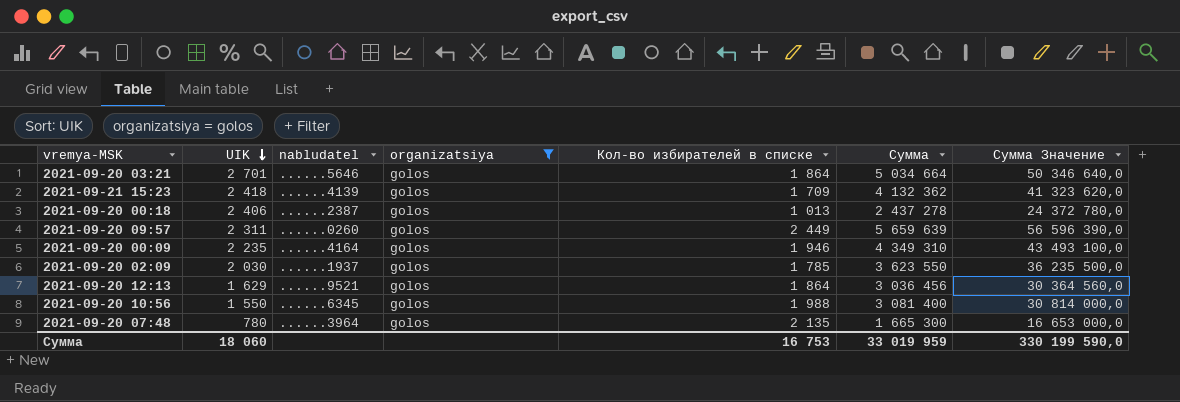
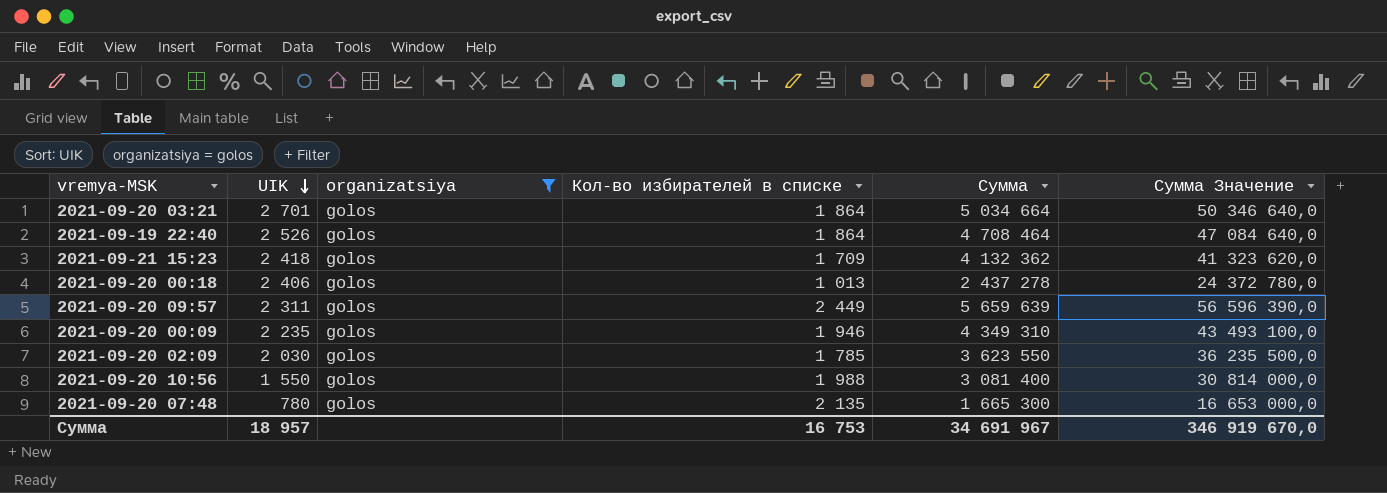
column nabludatel | position: 3 -> none
row 2021-09-20 12:13: 1 629 | ......9521 | golos | 1 864 | 3 036 456 | 30 364 560,0 -> none
row 2021-09-19 22:40: none -> 2 526 | golos | 1 864 | 4 708 464 | 47 084 640,0
Сумма | UIK: 18 060 -> 18 957
Сумма | Сумма: 33 019 959 -> 34 691 967
Сумма | Сумма Значение: 330 199 590,0 -> 346 919 670,0

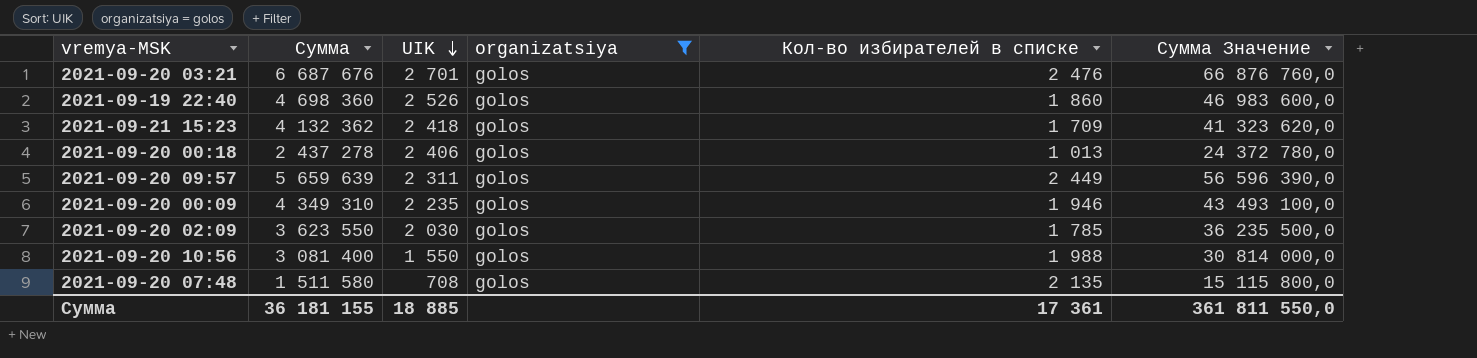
column Сумма | position: 5 -> 2
2021-09-20 03:21 | Сумма: 5 034 664 -> 6 687 676
2021-09-20 03:21 | Кол-во избирателей в списке: 1 864 -> 2 476
2021-09-20 03:21 | Сумма Значение: 50 346 640,0 -> 66 876 760,0
2021-09-19 22:40 | Сумма: 4 708 464 -> 4 698 360
2021-09-19 22:40 | Кол-во избирателей в списке: 1 864 -> 1 860
2021-09-19 22:40 | Сумма Значение: 47 084 640,0 -> 46 983 600,0
2021-09-20 07:48 | Сумма: 1 665 300 -> 1 511 580
2021-09-20 07:48 | UIK: 780 -> 708
2021-09-20 07:48 | Сумма Значение: 16 653 000,0 -> 15 115 800,0
Сумма | Сумма: 34 691 967 -> 36 181 155
Сумма | UIK: 18 957 -> 18 885
Сумма | Кол-во избирателей в списке: 16 753 -> 17 361
Сумма | Сумма Значение: 346 919 670,0 -> 361 811 550,0

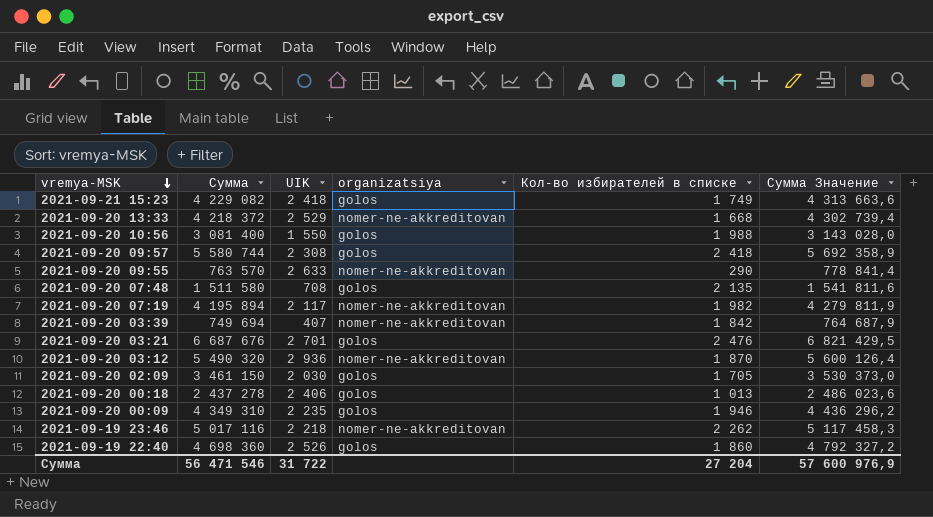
filter: organizatsiya = golos -> none
row order: UIK descending -> vremya-MSK descending
column Сумма Значение | formula: [Сумма] * 10 -> [Сумма] * 1,02
2021-09-21 15:23 | Сумма: 4 132 362 -> 4 229 082
2021-09-21 15:23 | Кол-во избирателей в списке: 1 709 -> 1 749
2021-09-20 09:57 | Сумма: 5 659 639 -> 5 580 744
2021-09-20 09:57 | UIK: 2 311 -> 2 308
2021-09-20 09:57 | Кол-во избирателей в списке: 2 449 -> 2 418
2021-09-20 02:09 | Сумма: 3 623 550 -> 3 461 150
2021-09-20 02:09 | Кол-во избирателей в списке: 1 785 -> 1 705
Сумма | Сумма: 36 181 155 -> 56 471 546
Сумма | UIK: 18 885 -> 31 722
Сумма | Кол-во избирателей в списке: 17 361 -> 27 204
Сумма | Сумма Значение: 361 811 550,0 -> 57 600 976,9

